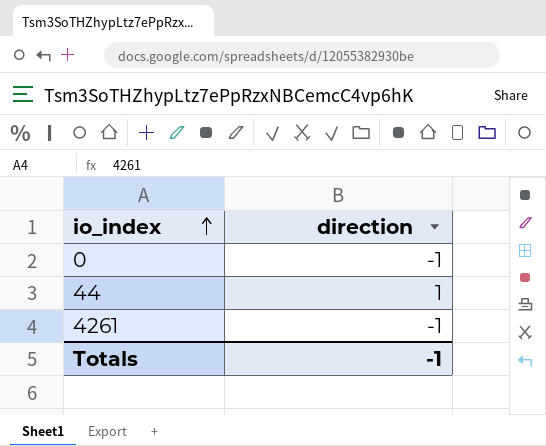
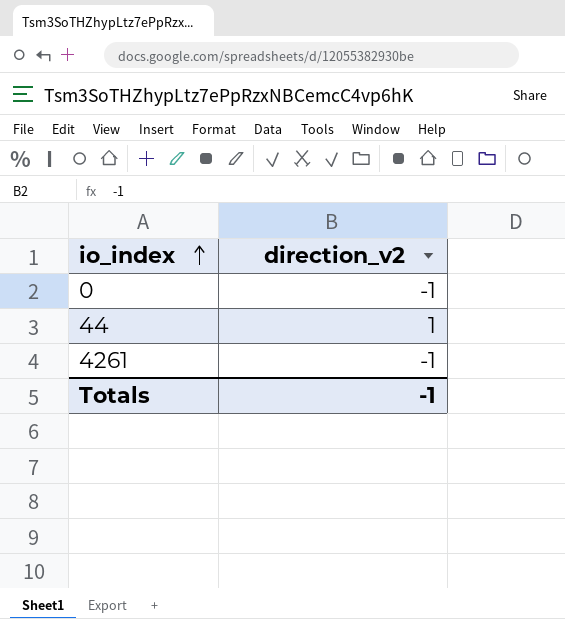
column name: direction -> direction_v2

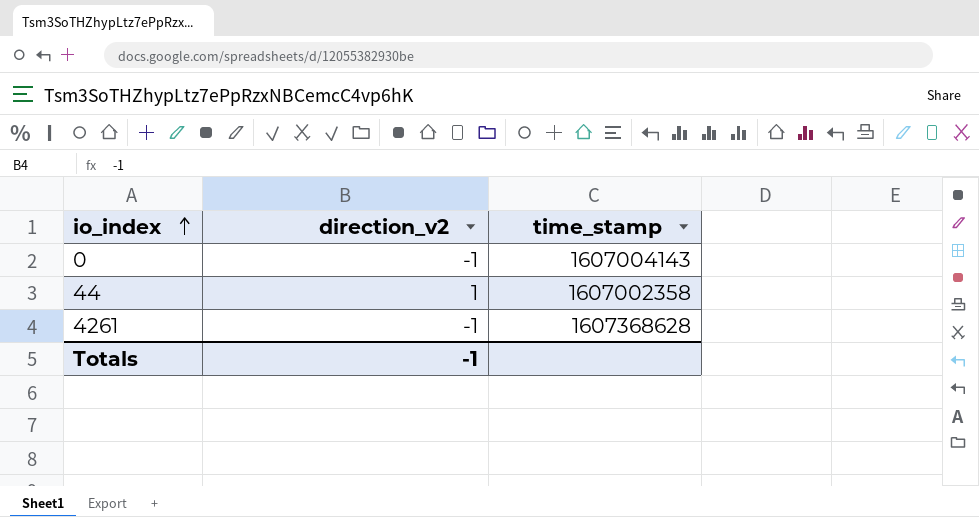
column time_stamp | position: none -> 3

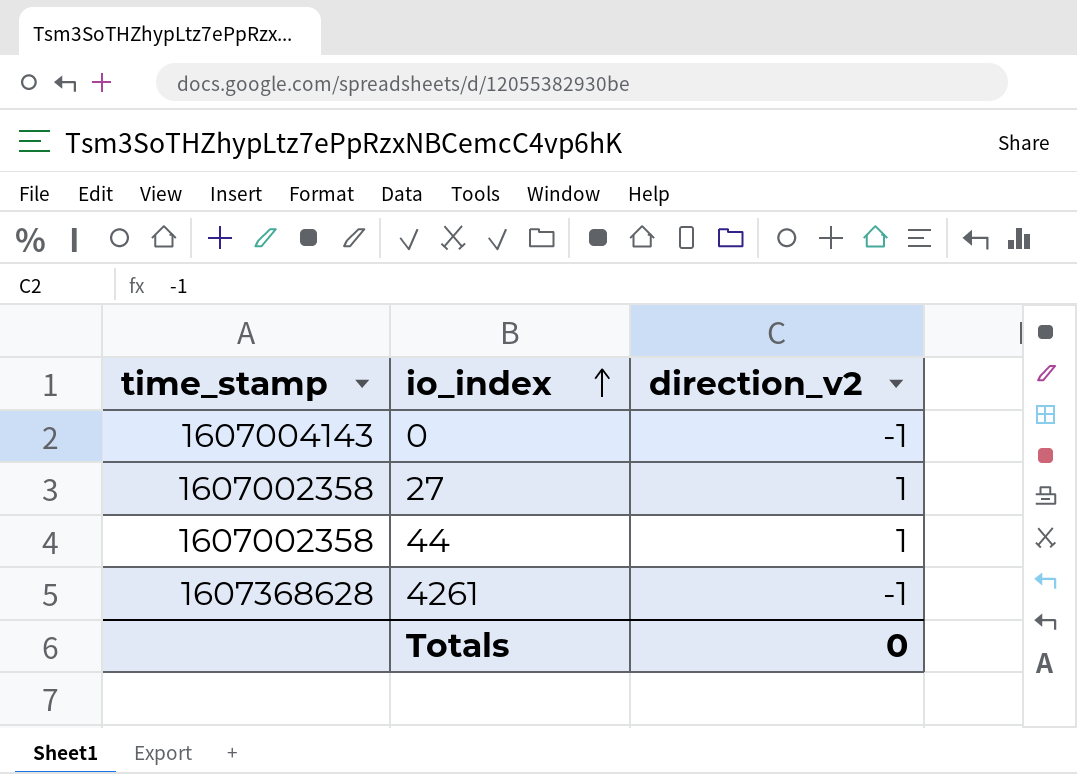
column time_stamp | position: 3 -> 1
row 27: none -> 1607002358 | 1
Totals | direction_v2: -1 -> 0

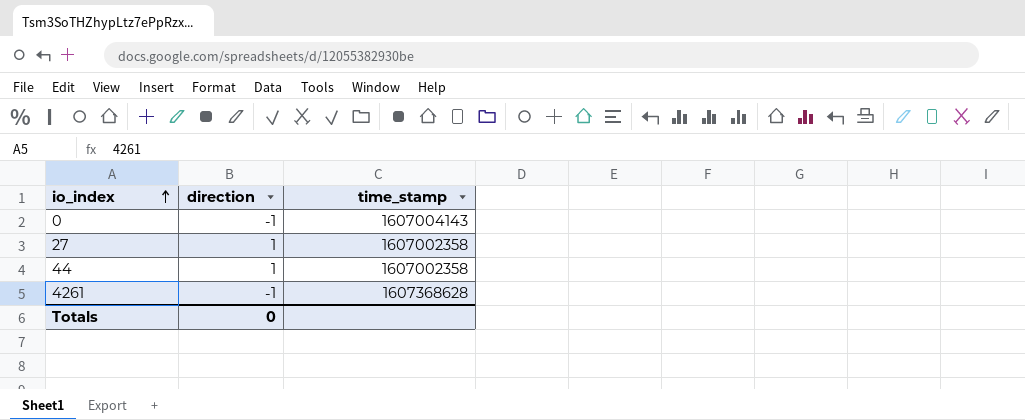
column name: direction_v2 -> direction
column time_stamp | position: 1 -> 3

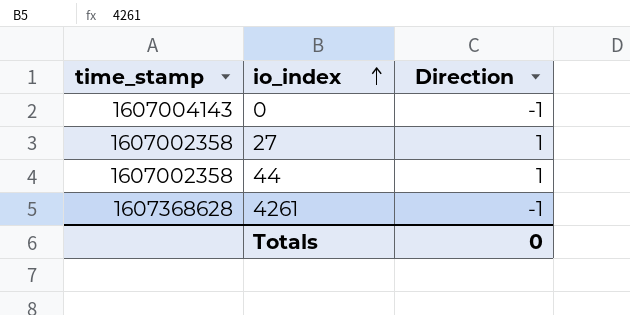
column time_stamp | position: 3 -> 1
column name: direction -> Direction

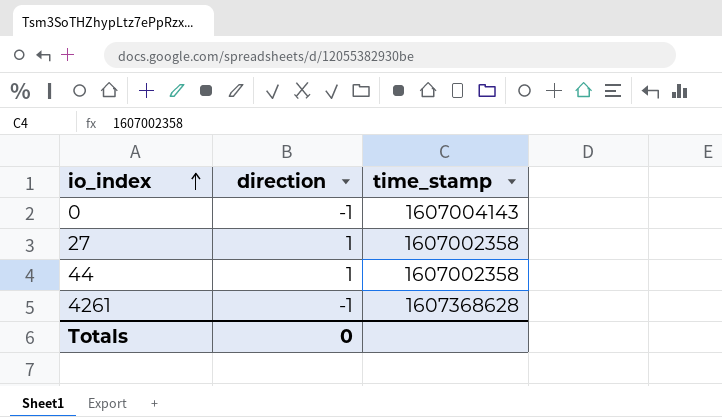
column name: Direction -> direction
column time_stamp | position: 1 -> 3

